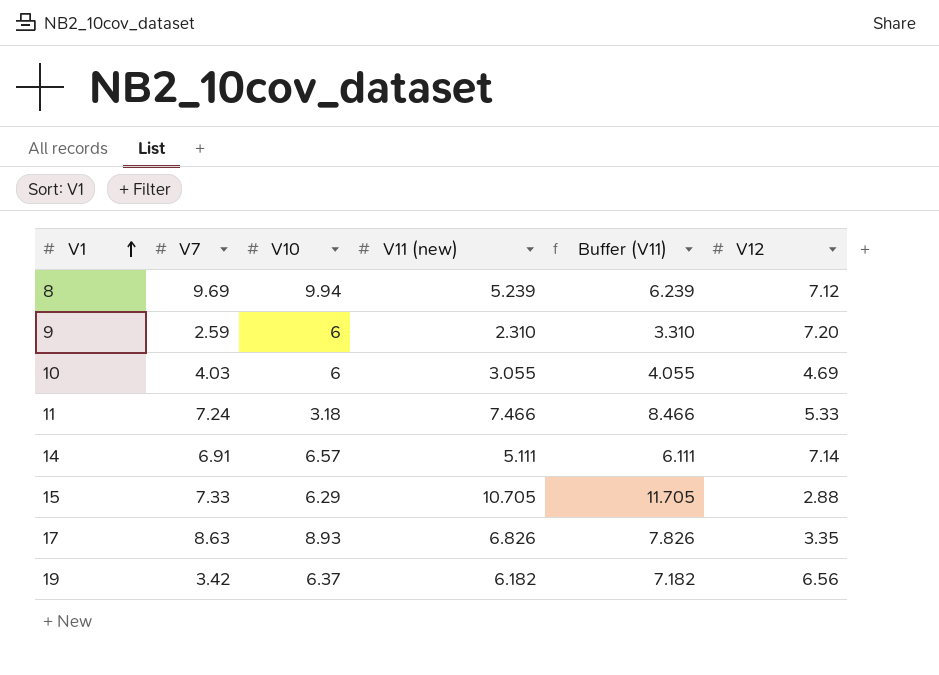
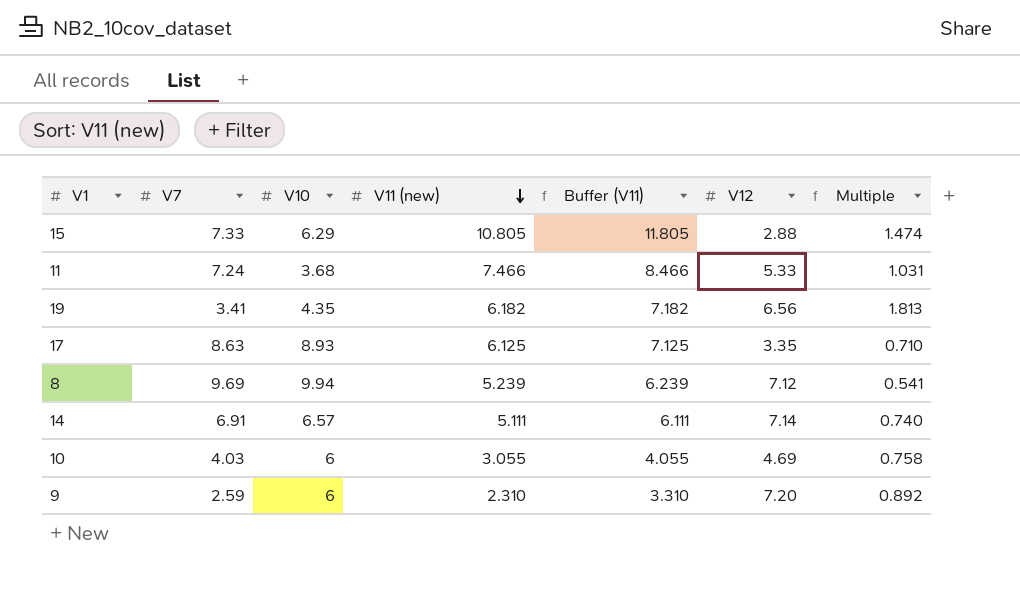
row order: V1 ascending -> V11 (new) descending
column Multiple | formula: none -> [V11 (new)] / [V7]
15 | V11 (new): 10.705 -> 10.805
15 | Buffer (V11): 11.705 -> 11.805
11 | V10: 3.18 -> 3.68
19 | V7: 3.42 -> 3.41
19 | V10: 6.37 -> 4.35
17 | V11 (new): 6.826 -> 6.125
17 | Buffer (V11): 7.826 -> 7.125

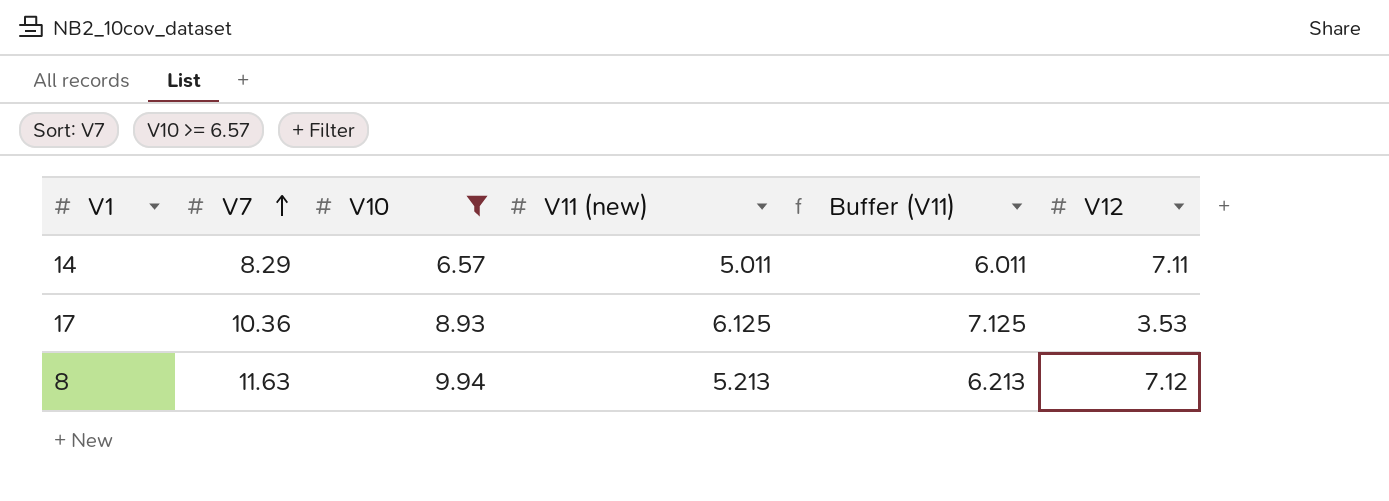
filter: none -> V10 >= 6.57
row order: V11 (new) descending -> V7 ascending
column Multiple | formula: [V11 (new)] / [V7] -> none
14 | V7: 6.91 -> 8.29
14 | V11 (new): 5.111 -> 5.011
14 | Buffer (V11): 6.111 -> 6.011
14 | V12: 7.14 -> 7.11
17 | V7: 8.63 -> 10.36
17 | V12: 3.35 -> 3.53
8 | V7: 9.69 -> 11.63
8 | V11 (new): 5.239 -> 5.213
8 | Buffer (V11): 6.239 -> 6.213

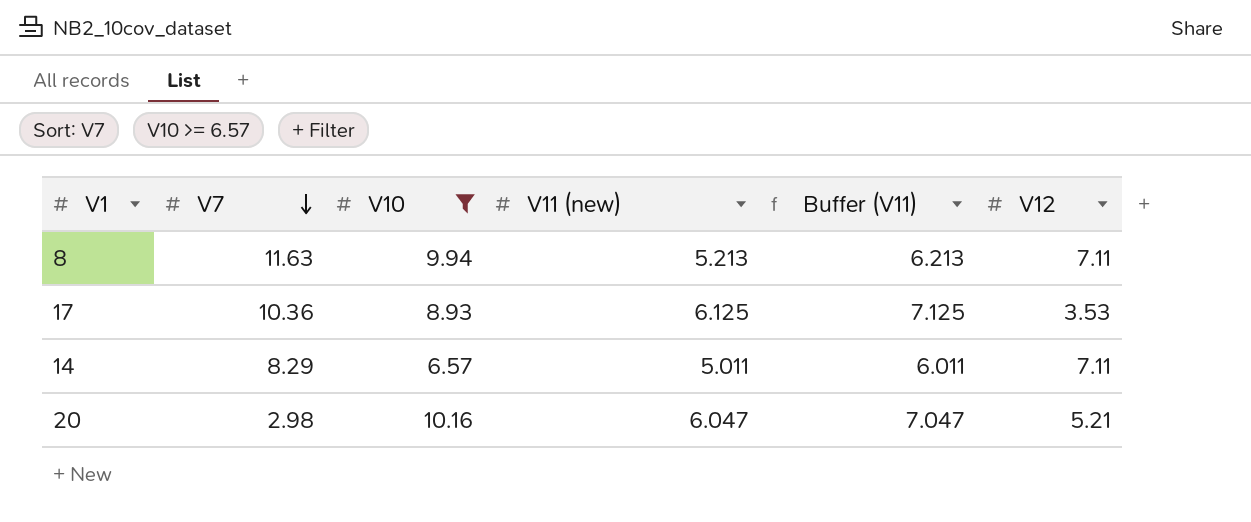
row order: V7 ascending -> V7 descending
8 | V12: 7.12 -> 7.11
row 20: none -> 2.98 | 10.16 | 6.047 | 7.047 | 5.21

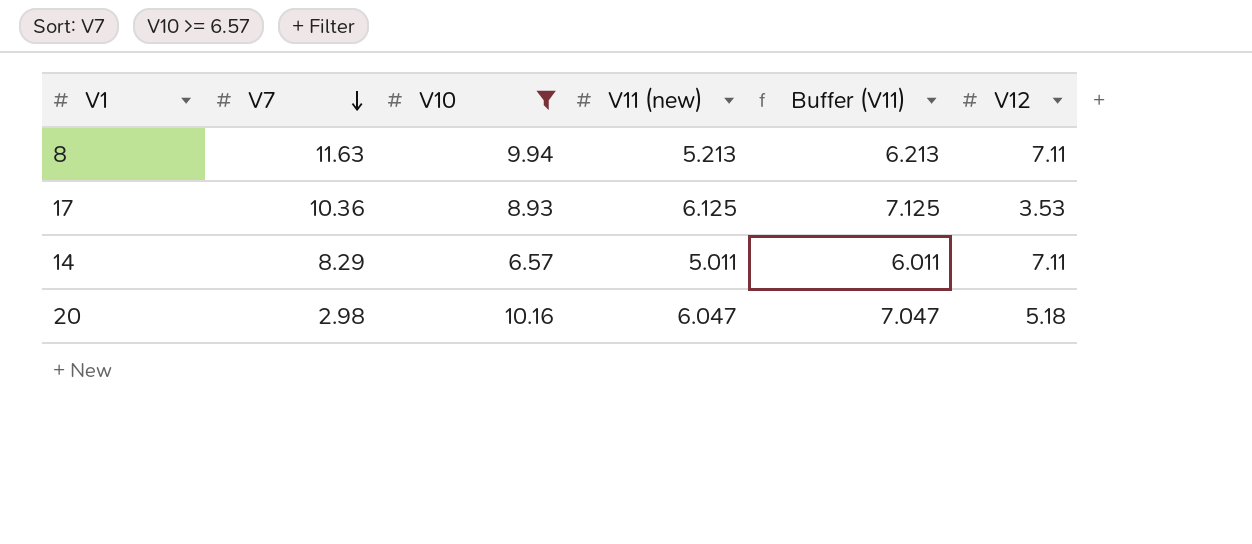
20 | V12: 5.21 -> 5.18

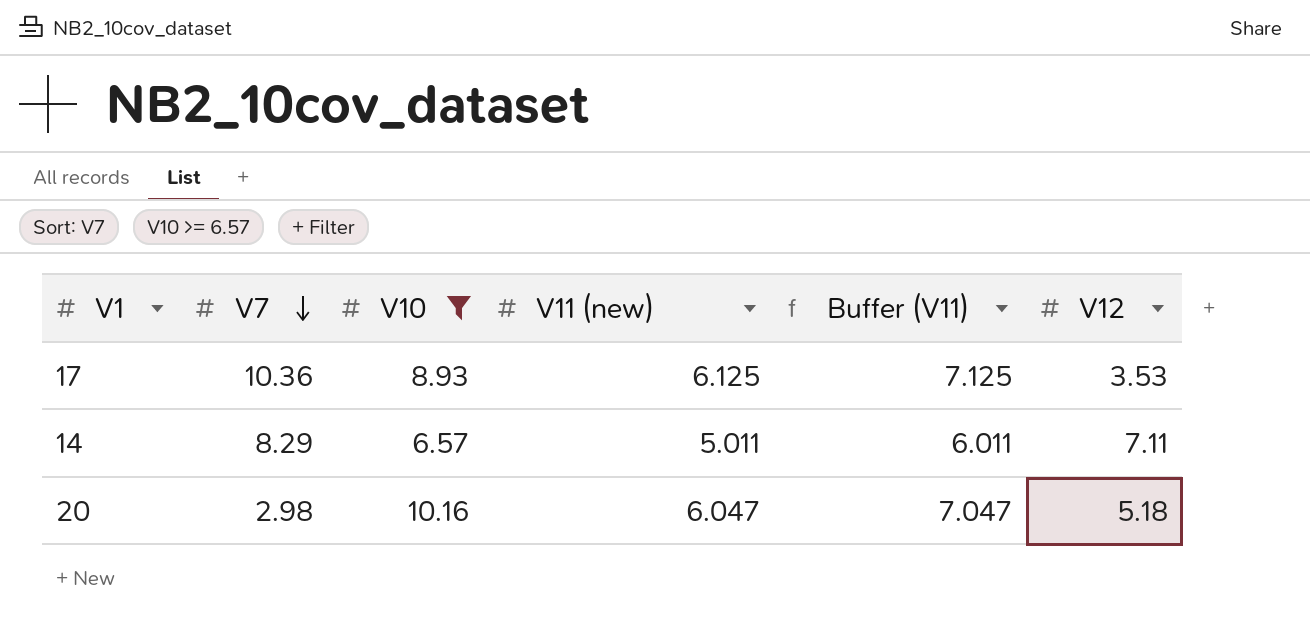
row 8: 11.63 | 9.94 | 5.213 | 6.213 | 7.11 -> none

